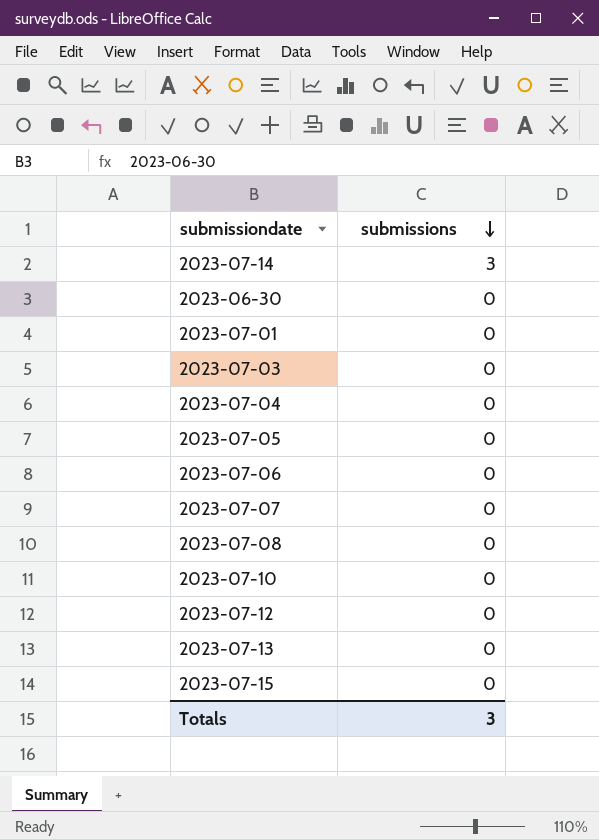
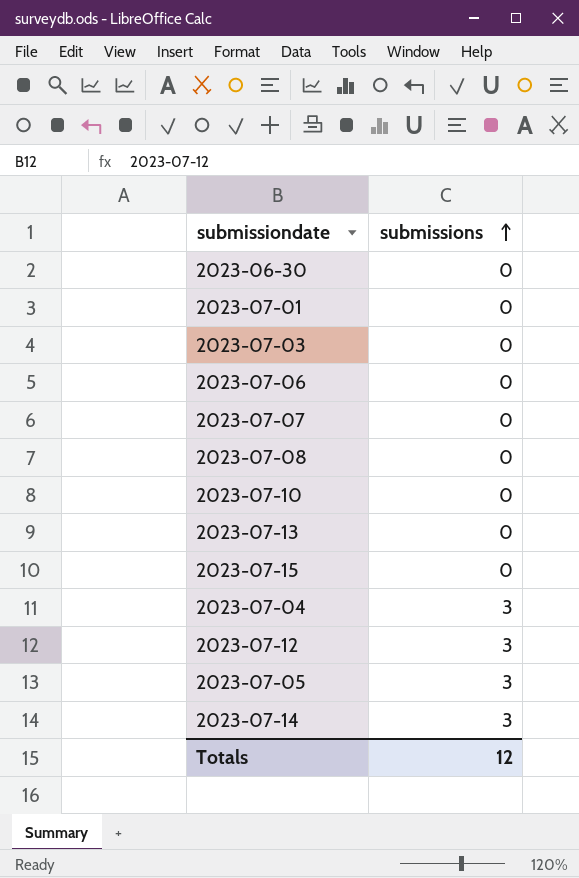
row order: submissions descending -> submissions ascending
2023-07-04 | submissions: 0 -> 3
2023-07-12 | submissions: 0 -> 3
2023-07-05 | submissions: 0 -> 3
Totals | submissions: 3 -> 12

